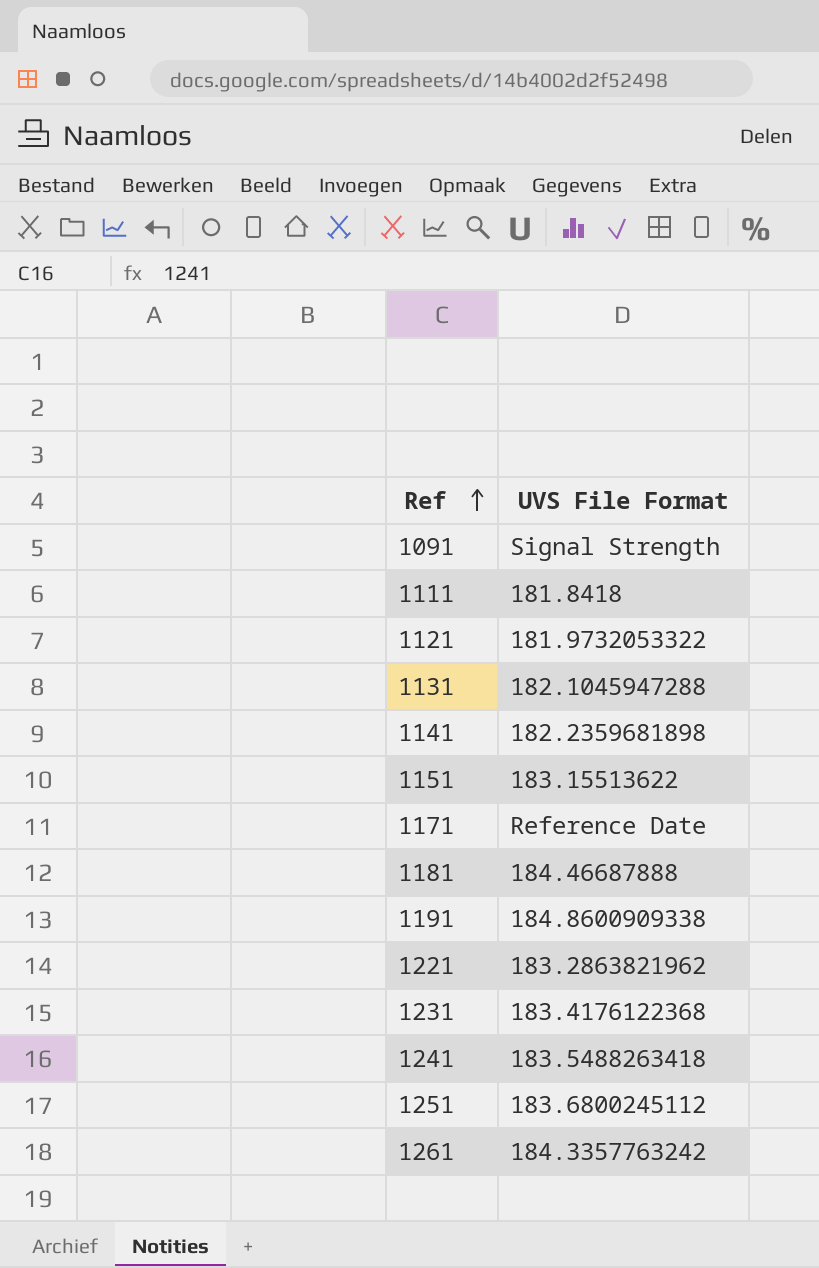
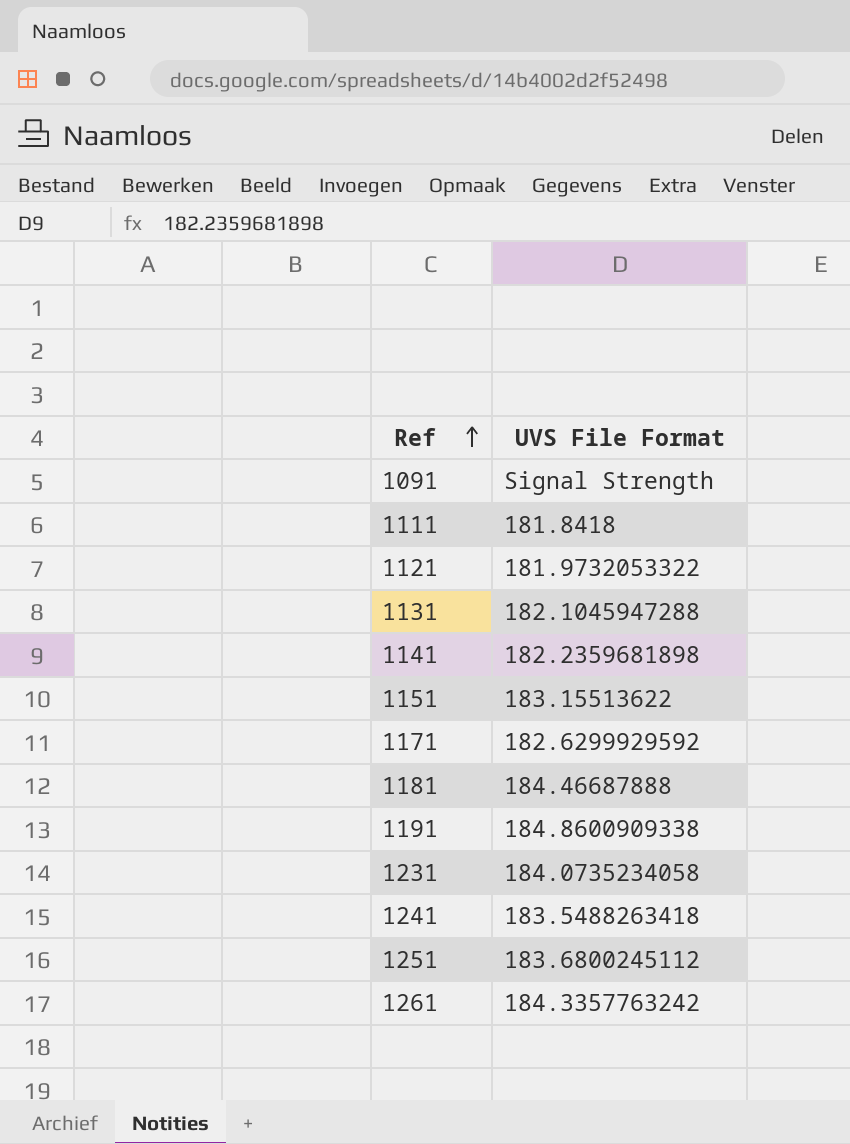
row 1221: 183.2863821962 -> none
1171 | UVS File Format: Reference Date -> 182.6299929592
1231 | UVS File Format: 183.4176122368 -> 184.0735234058

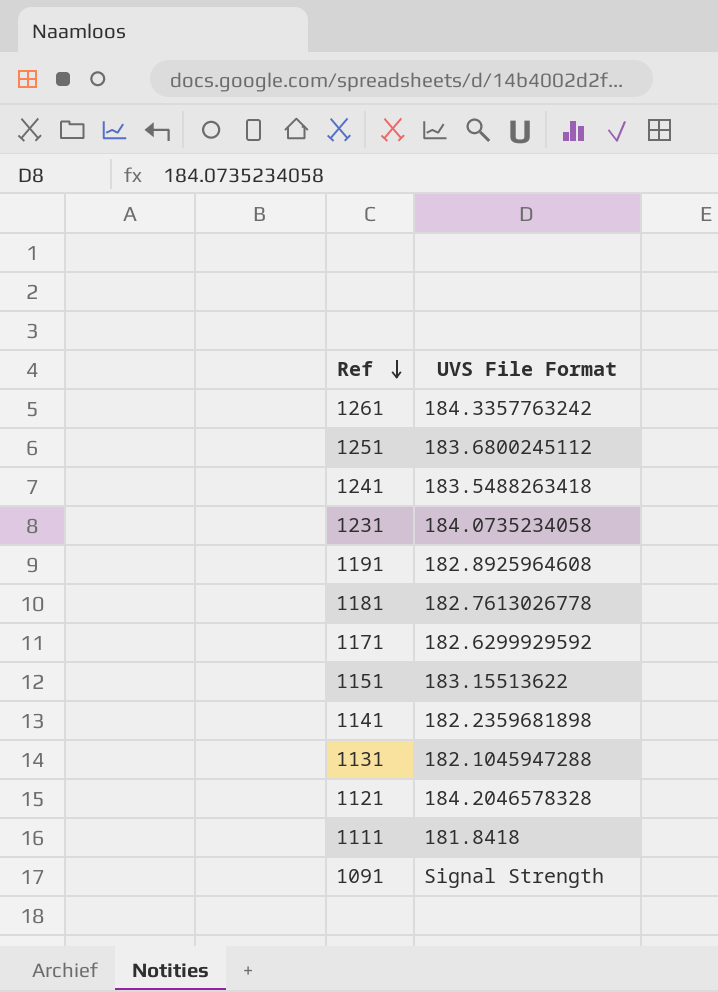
row order: Ref ascending -> Ref descending
1191 | UVS File Format: 184.8600909338 -> 182.8925964608
1181 | UVS File Format: 184.46687888 -> 182.7613026778
1121 | UVS File Format: 181.9732053322 -> 184.2046578328

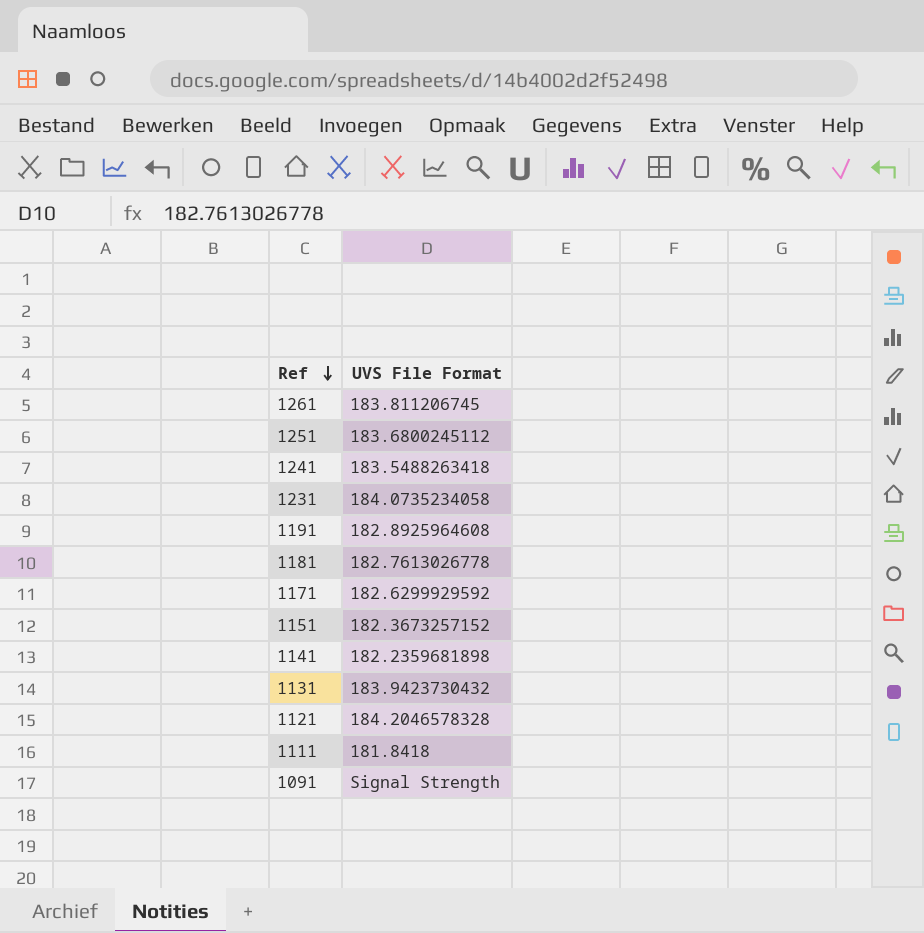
1261 | UVS File Format: 184.3357763242 -> 183.811206745
1151 | UVS File Format: 183.15513622 -> 182.3673257152
1131 | UVS File Format: 182.1045947288 -> 183.9423730432

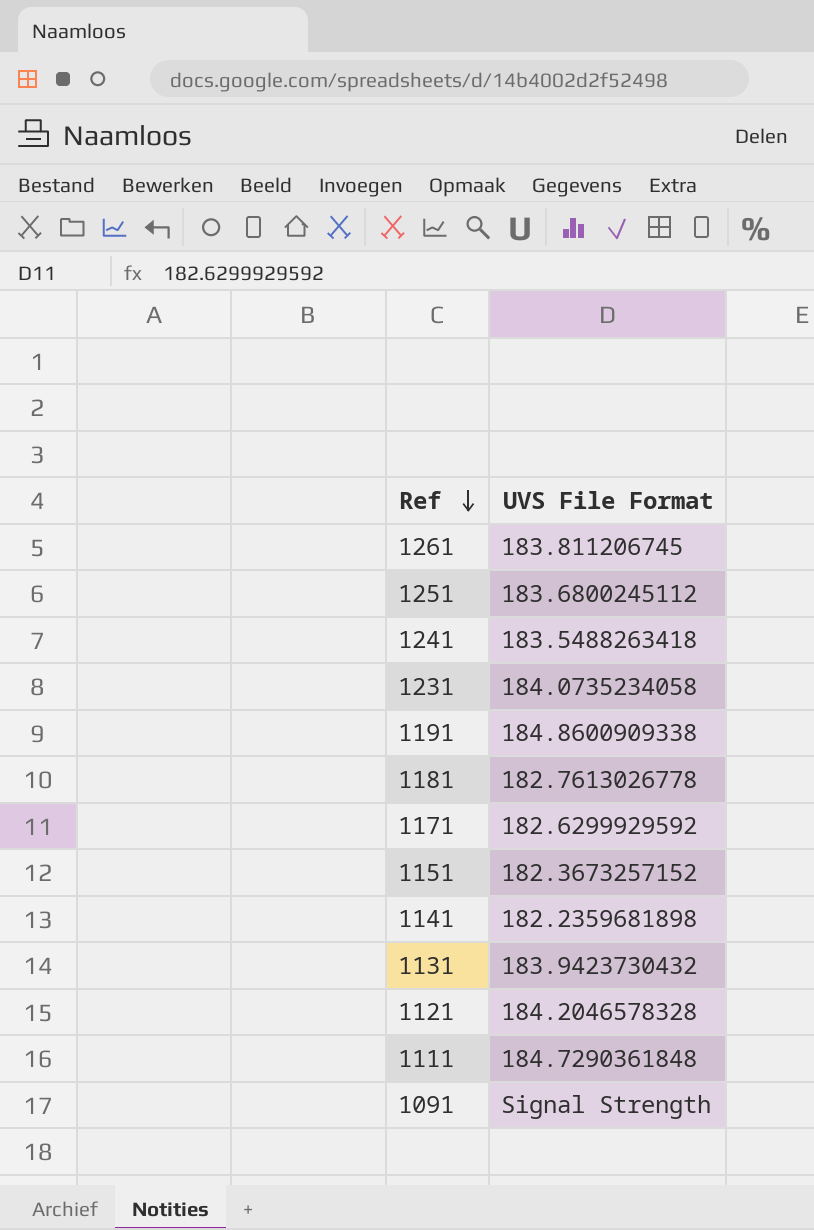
1191 | UVS File Format: 182.8925964608 -> 184.8600909338
1111 | UVS File Format: 181.8418 -> 184.7290361848

